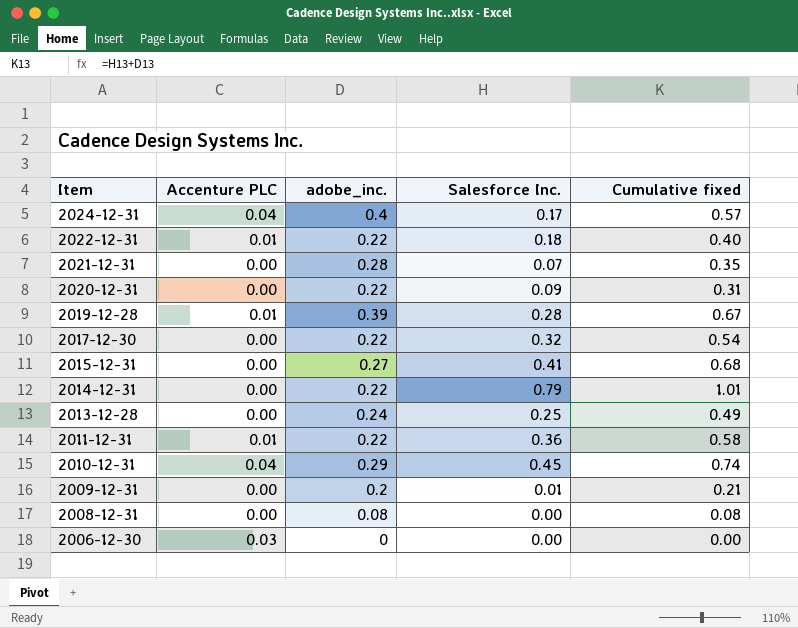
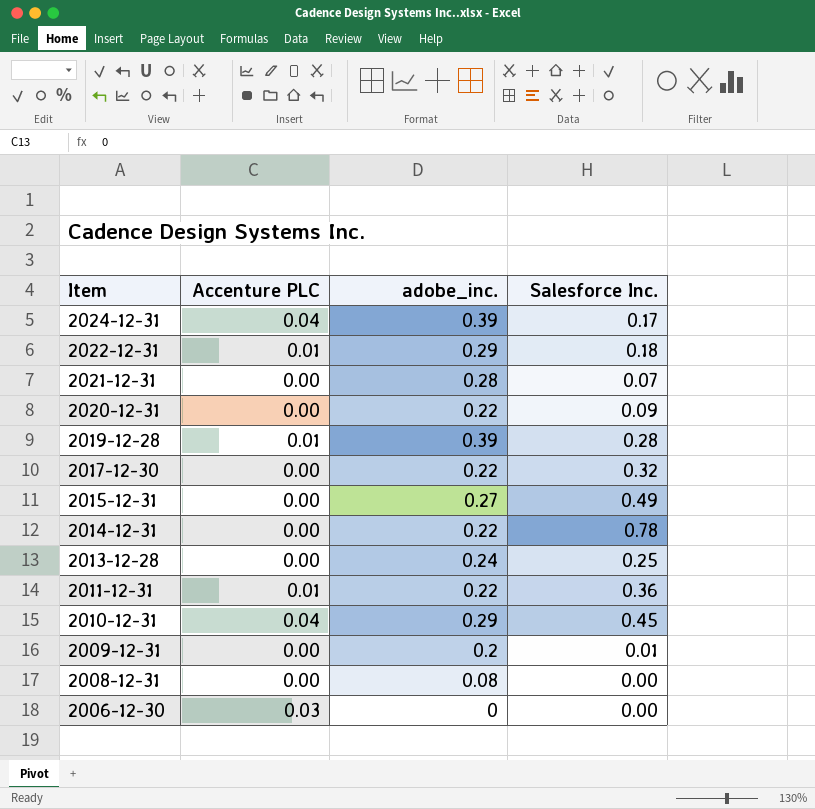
column Cumulative fixed | formula: [adobe_inc.] + [Salesforce Inc.] -> none
2024-12-31 | adobe_inc.: 0.4 -> 0.39
2022-12-31 | adobe_inc.: 0.22 -> 0.29
2015-12-31 | Salesforce Inc.: 0.41 -> 0.49
2014-12-31 | Salesforce Inc.: 0.79 -> 0.78

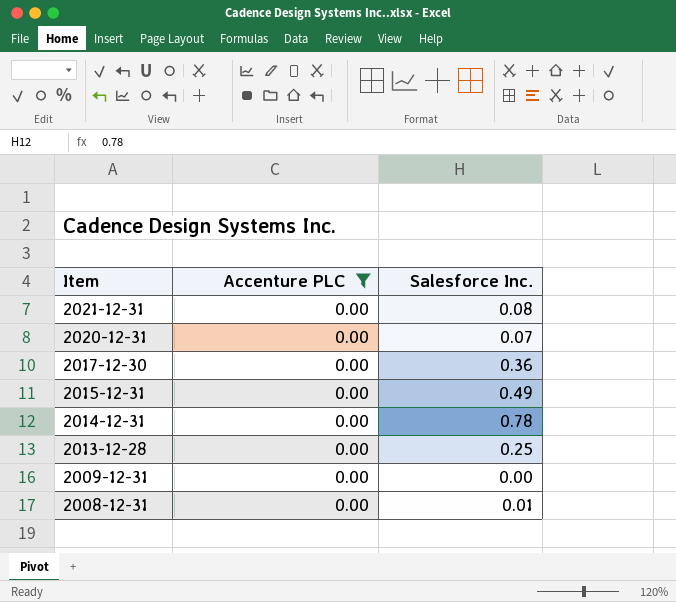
filter: none -> Accenture PLC = 0.00
column adobe_inc. | position: 3 -> none
2021-12-31 | Salesforce Inc.: 0.07 -> 0.08
2020-12-31 | Salesforce Inc.: 0.09 -> 0.07
2017-12-30 | Salesforce Inc.: 0.32 -> 0.36
2009-12-31 | Salesforce Inc.: 0.01 -> 0.00
2008-12-31 | Salesforce Inc.: 0.00 -> 0.01

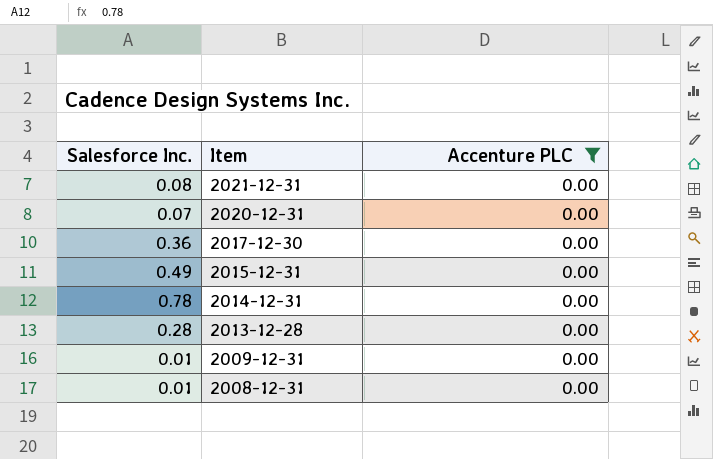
column Salesforce Inc. | position: 3 -> 1
2013-12-28 | Salesforce Inc.: 0.25 -> 0.28
2009-12-31 | Salesforce Inc.: 0.00 -> 0.01

